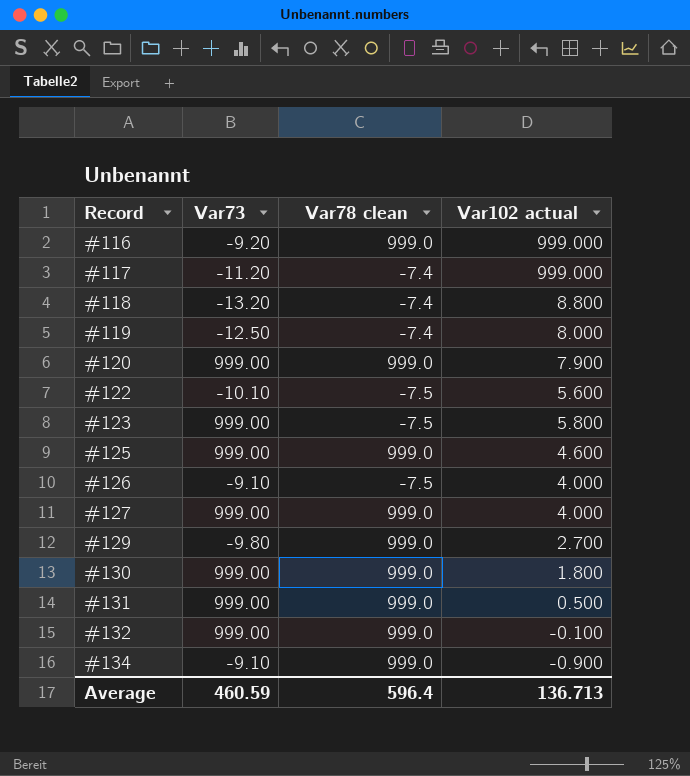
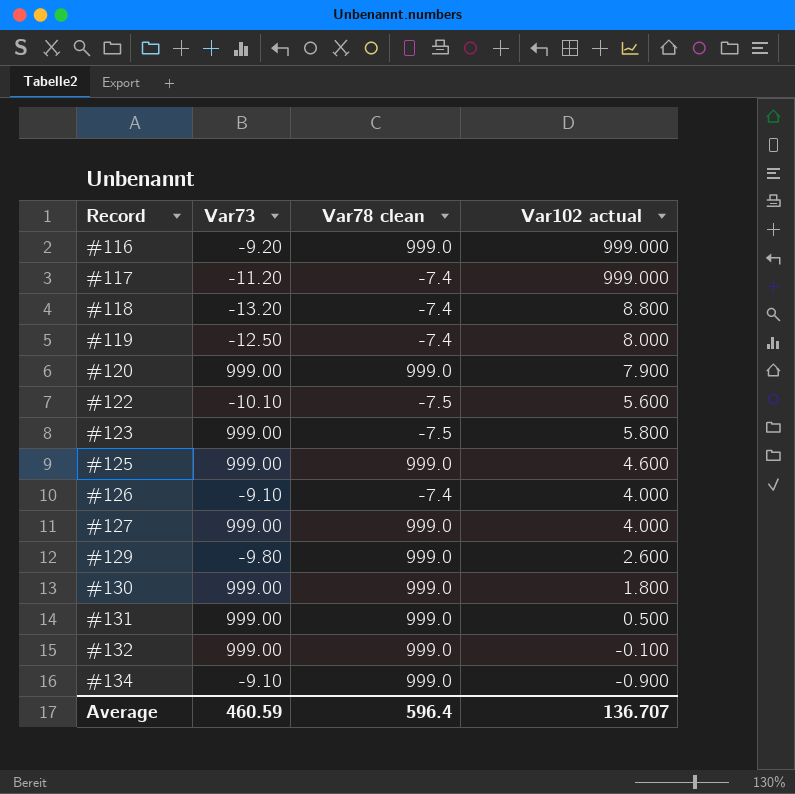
#126 | Var78 clean: -7.5 -> -7.4
#129 | Var102 actual: 2.700 -> 2.600
Average | Var102 actual: 136.713 -> 136.707

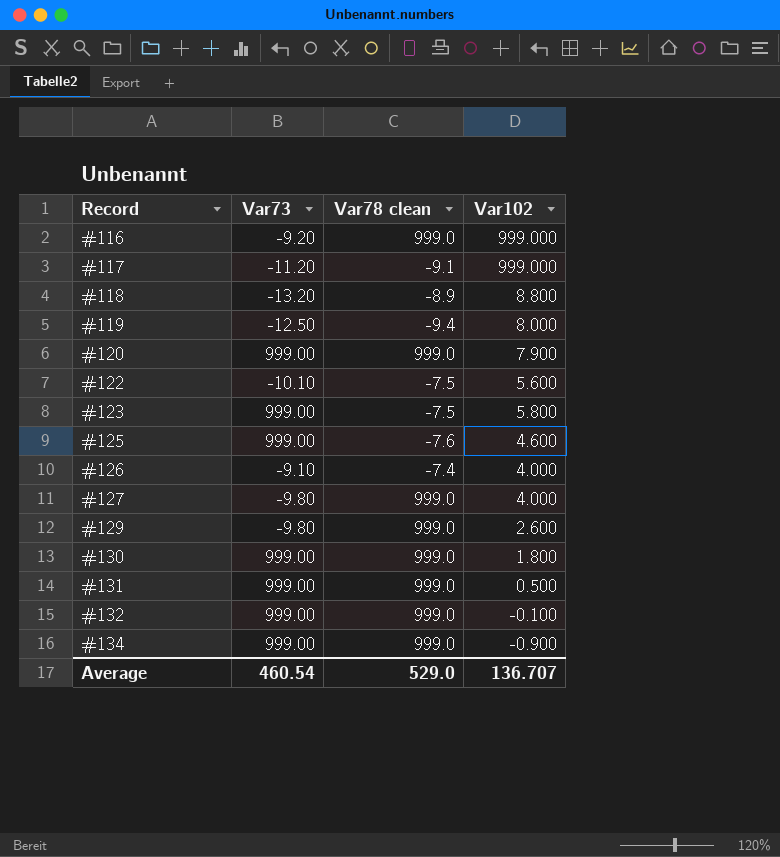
column name: Var102 actual -> Var102
#117 | Var78 clean: -7.4 -> -9.1
#118 | Var78 clean: -7.4 -> -8.9
#119 | Var78 clean: -7.4 -> -9.4
#125 | Var78 clean: 999.0 -> -7.6
#127 | Var73: 999.00 -> -9.80
#134 | Var73: -9.10 -> 999.00
Average | Var73: 460.59 -> 460.54
Average | Var78 clean: 596.4 -> 529.0

